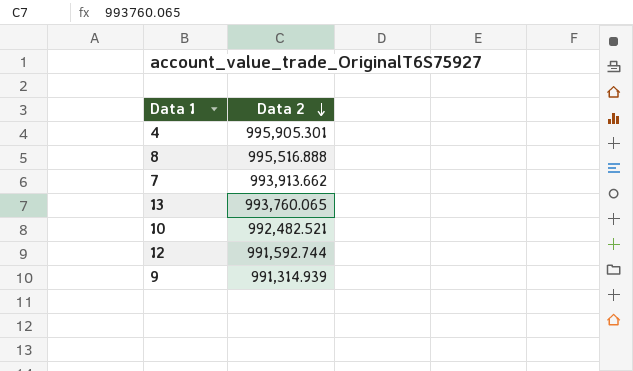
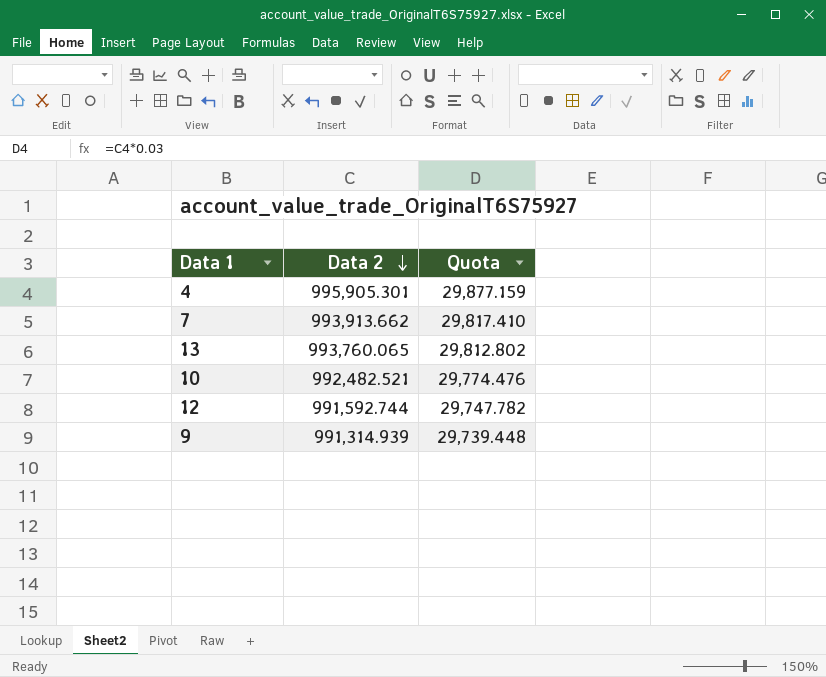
column Quota | formula: none -> [Data 2] * 0.03
row 8: 995,516.888 -> none

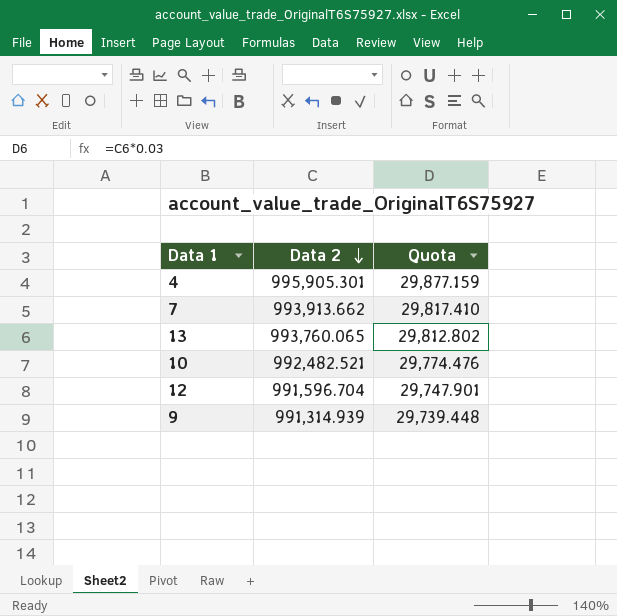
12 | Data 2: 991,592.744 -> 991,596.704
12 | Quota: 29,747.782 -> 29,747.901

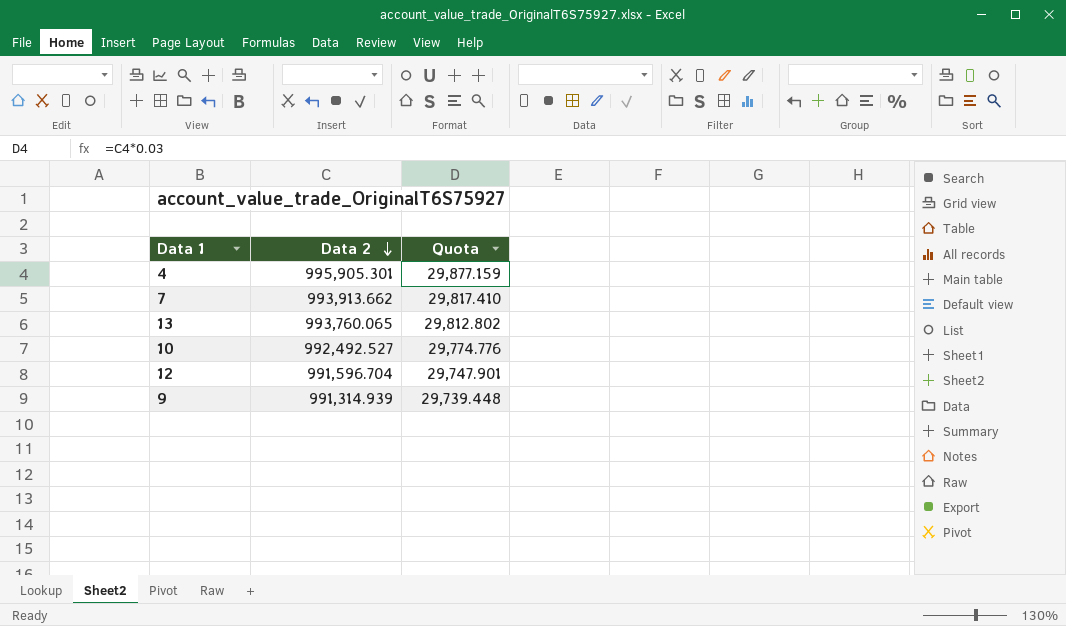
10 | Data 2: 992,482.521 -> 992,492.527
10 | Quota: 29,774.476 -> 29,774.776

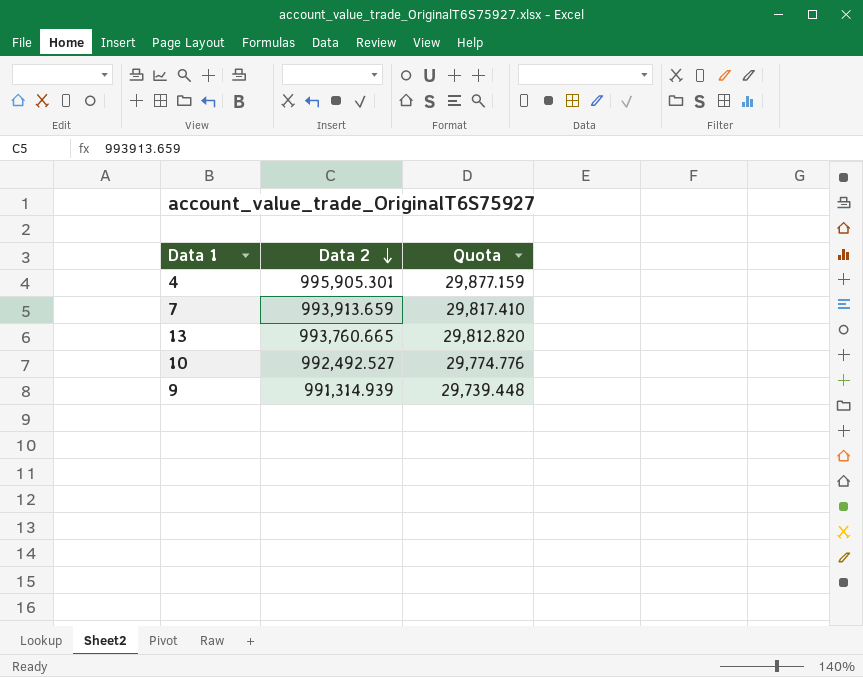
row 12: 991,596.704 | 29,747.901 -> none
7 | Data 2: 993,913.662 -> 993,913.659
13 | Data 2: 993,760.065 -> 993,760.665
13 | Quota: 29,812.802 -> 29,812.820

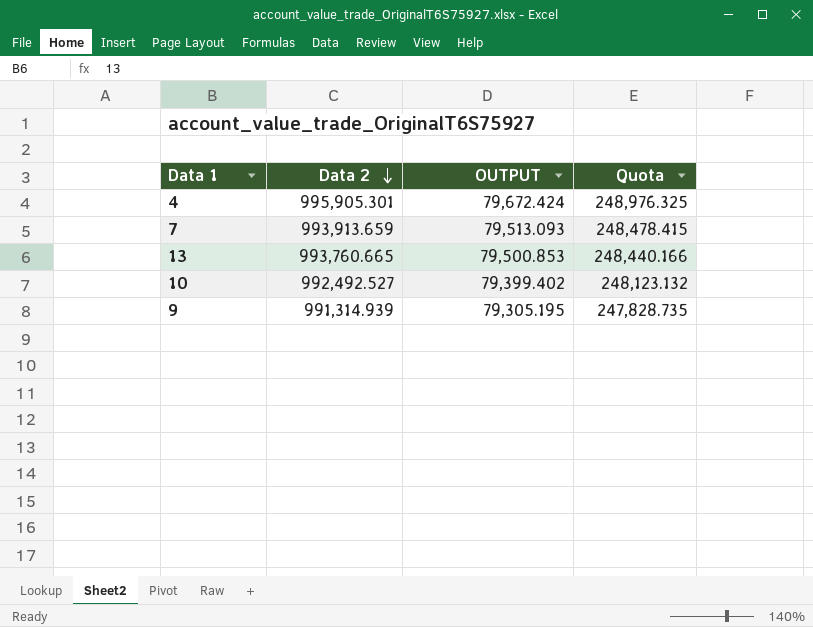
column OUTPUT | formula: none -> [Data 2] * 0.08
column Quota | formula: [Data 2] * 0.03 -> [Data 2] * 0.25

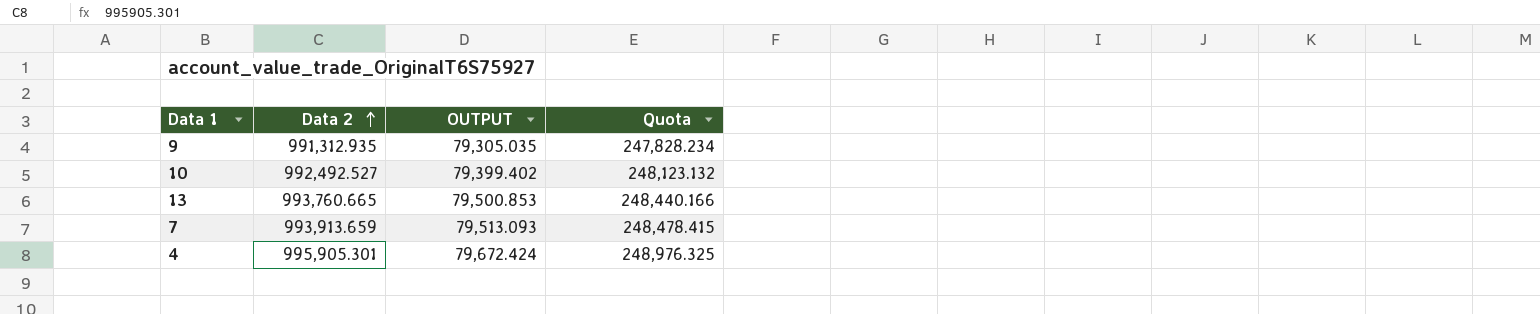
row order: Data 2 descending -> Data 2 ascending
9 | Data 2: 991,314.939 -> 991,312.935
9 | OUTPUT: 79,305.195 -> 79,305.035
9 | Quota: 247,828.735 -> 247,828.234

